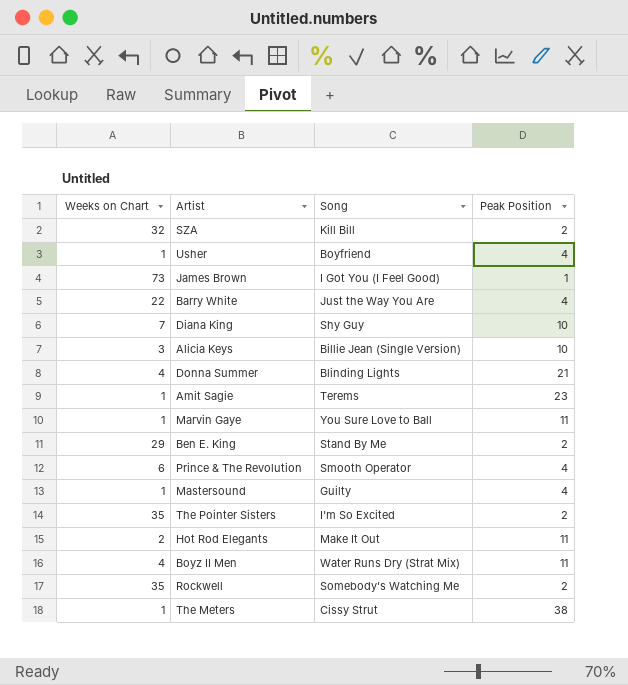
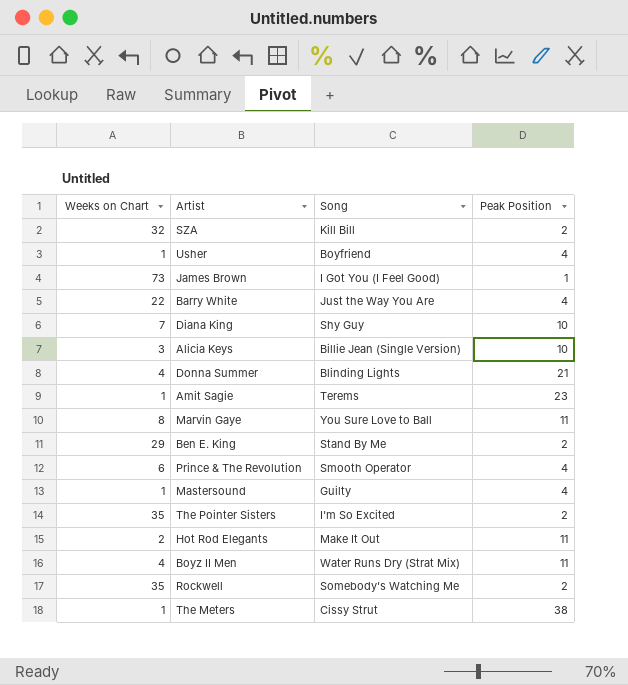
Marvin Gaye | Weeks on Chart: 1 -> 8

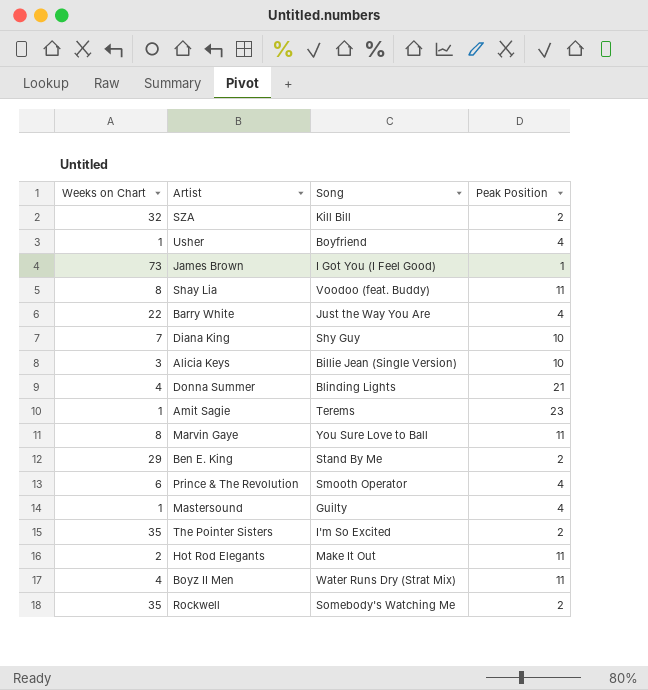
row The Meters: 1 | Cissy Strut | 38 -> none
row Shay Lia: none -> 8 | Voodoo (feat. Buddy) | 11

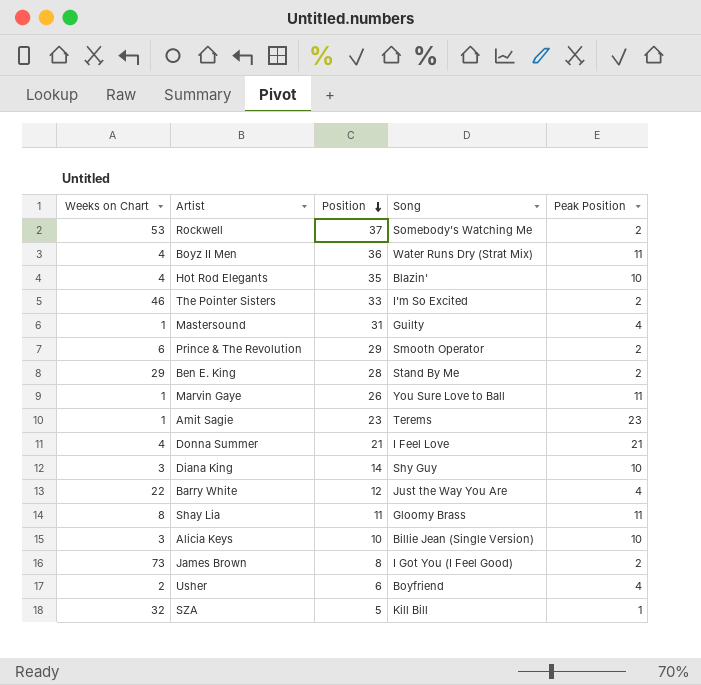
row order: none -> Position descending
column Position | position: none -> 3
Rockwell | Weeks on Chart: 35 -> 53
Hot Rod Elegants | Weeks on Chart: 2 -> 4
Hot Rod Elegants | Song: Make It Out -> Blazin'
Hot Rod Elegants | Peak Position: 11 -> 10
The Pointer Sisters | Weeks on Chart: 35 -> 46
Prince & The Revolution | Peak Position: 4 -> 2
Marvin Gaye | Weeks on Chart: 8 -> 1
Donna Summer | Song: Blinding Lights -> I Feel Love
Diana King | Weeks on Chart: 7 -> 3
Shay Lia | Song: Voodoo (feat. Buddy) -> Gloomy Brass
James Brown | Peak Position: 1 -> 2
Usher | Weeks on Chart: 1 -> 2
SZA | Peak Position: 2 -> 1

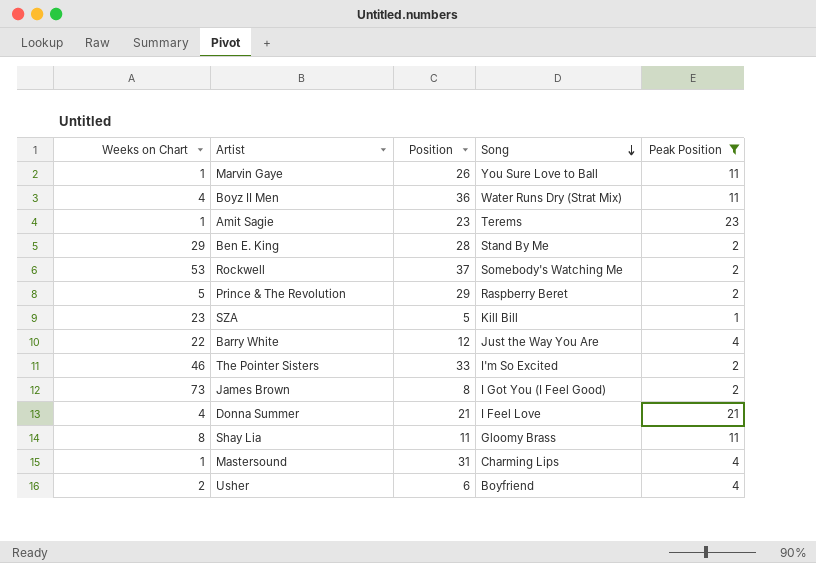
filter: none -> Peak Position != 10
row order: Position descending -> Song descending
Prince & The Revolution | Weeks on Chart: 6 -> 5
Prince & The Revolution | Song: Smooth Operator -> Raspberry Beret
SZA | Weeks on Chart: 32 -> 23
Mastersound | Song: Guilty -> Charming Lips

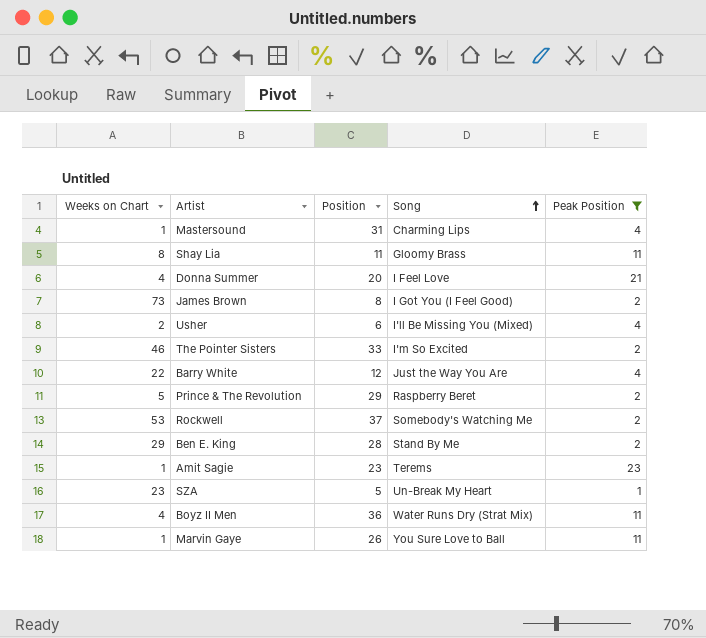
row order: Song descending -> Song ascending
Donna Summer | Position: 21 -> 20
Usher | Song: Boyfriend -> I'll Be Missing You (Mixed)
SZA | Song: Kill Bill -> Un-Break My Heart

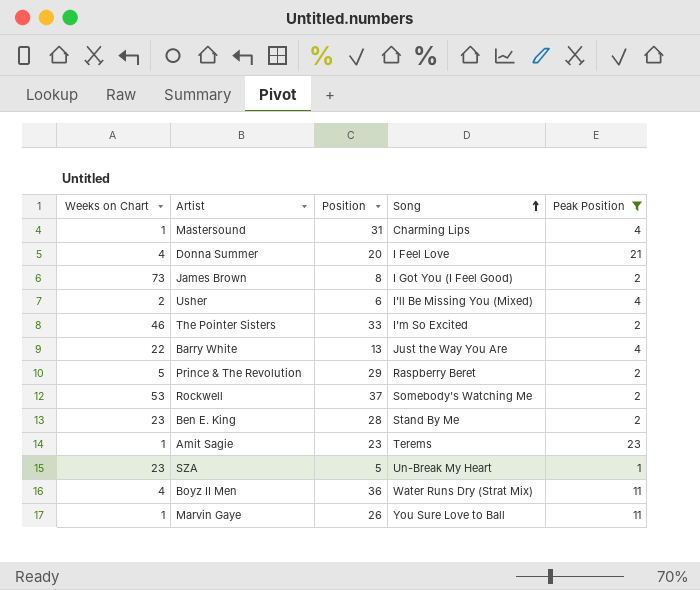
row Shay Lia: 8 | 11 | Gloomy Brass | 11 -> none
Barry White | Position: 12 -> 13
Ben E. King | Weeks on Chart: 29 -> 23

